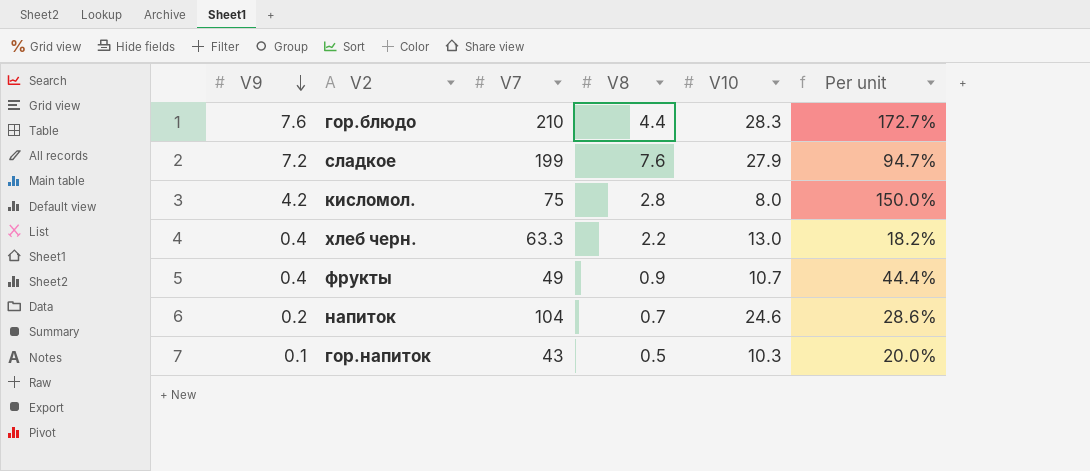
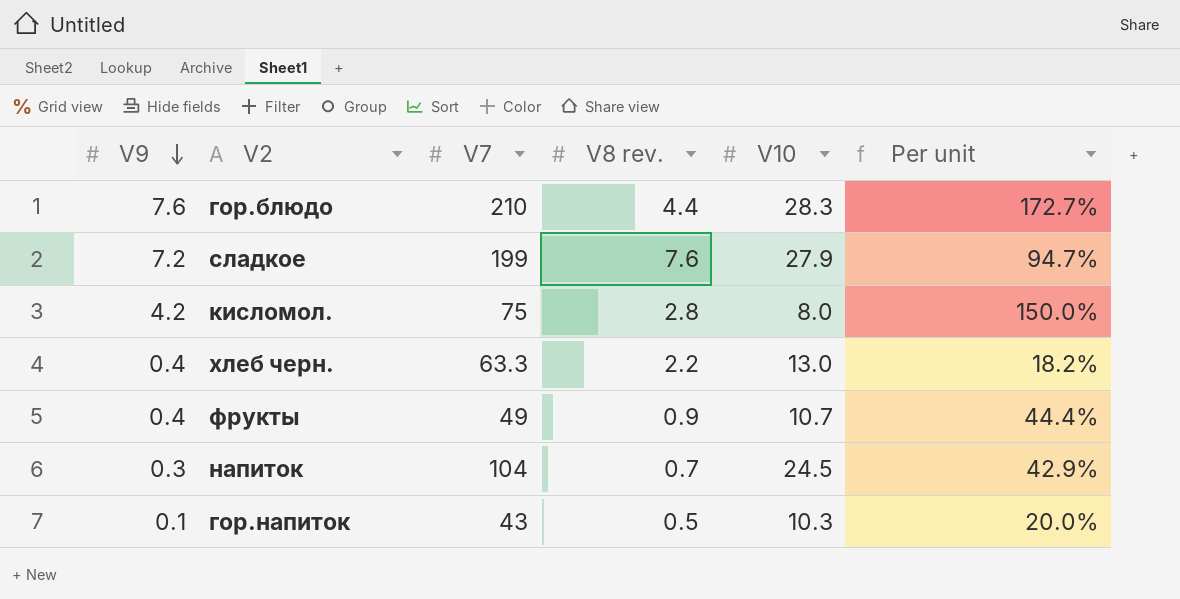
column name: V8 -> V8 rev.
напиток | V9: 0.2 -> 0.3
напиток | V10: 24.6 -> 24.5
напиток | Per unit: 28.6% -> 42.9%

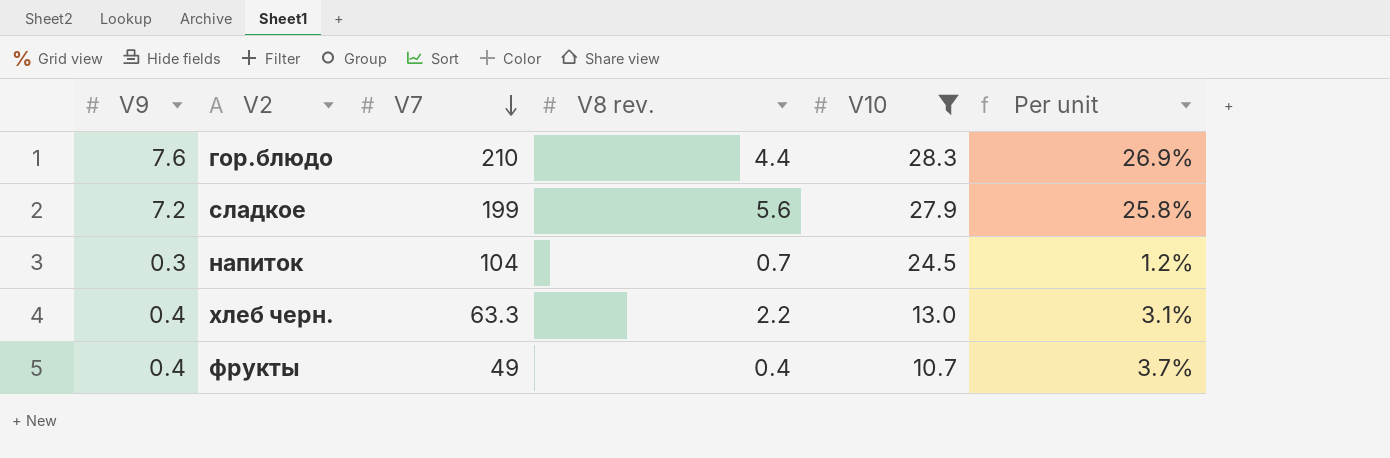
filter: none -> V10 >= 10.7
row order: V9 descending -> V7 descending
column Per unit | formula: [V9] / [V8 rev.] -> [V9] / [V10]
сладкое | V8 rev.: 7.6 -> 5.6
фрукты | V8 rev.: 0.9 -> 0.4

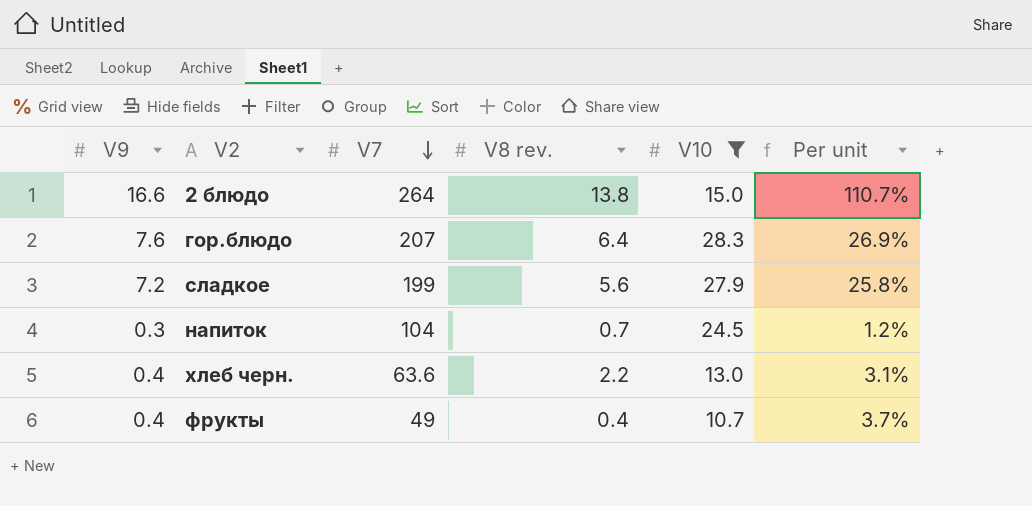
row 2 блюдо: none -> 16.6 | 264 | 13.8 | 15.0 | 110.7%
гор.блюдо | V7: 210 -> 207
гор.блюдо | V8 rev.: 4.4 -> 6.4
хлеб черн. | V7: 63.3 -> 63.6

